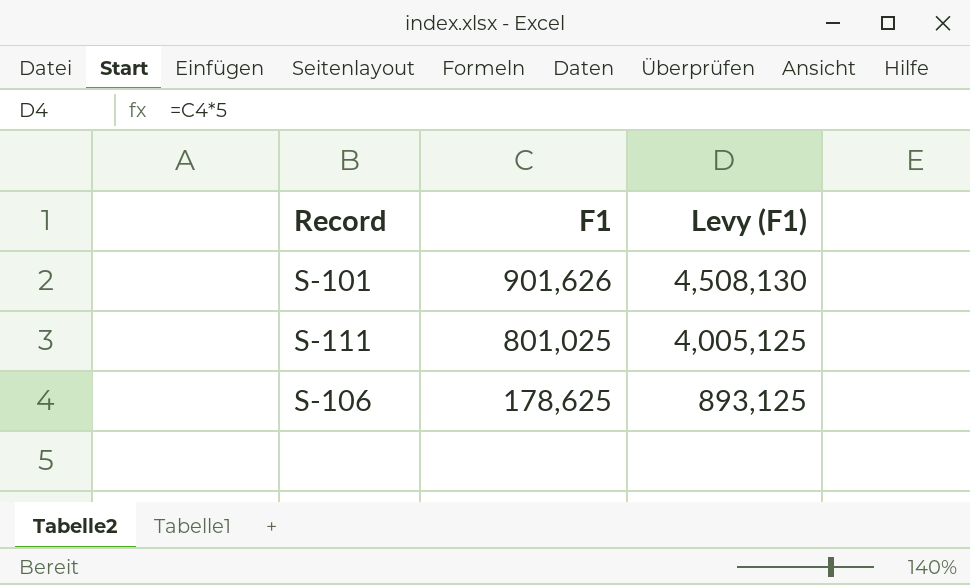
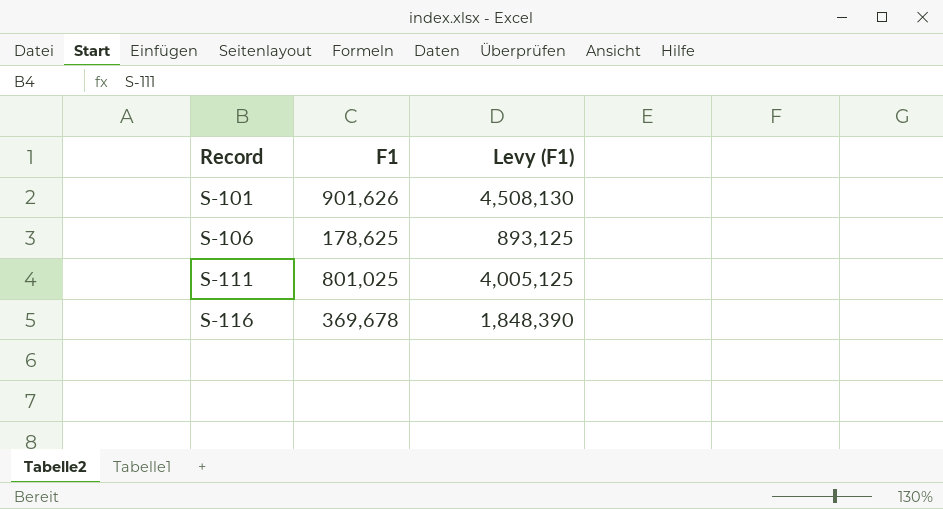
row order: F1 descending -> Record ascending
row S-116: none -> 369,678 | 1,848,390

